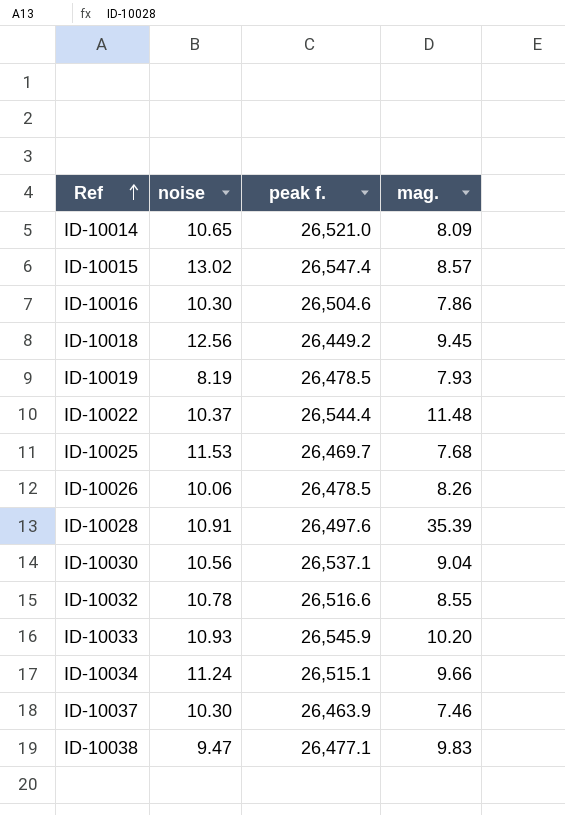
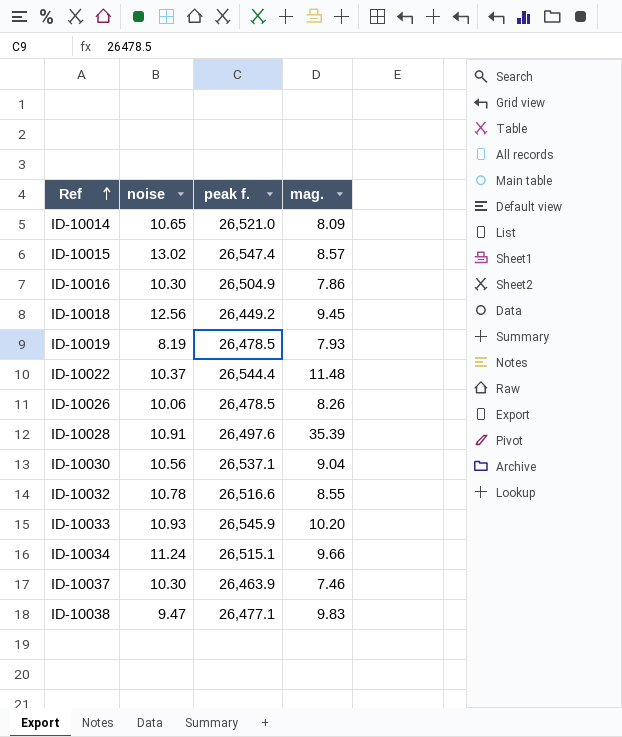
row ID-10025: 11.53 | 26,469.7 | 7.68 -> none
ID-10016 | peak f.: 26,504.6 -> 26,504.9

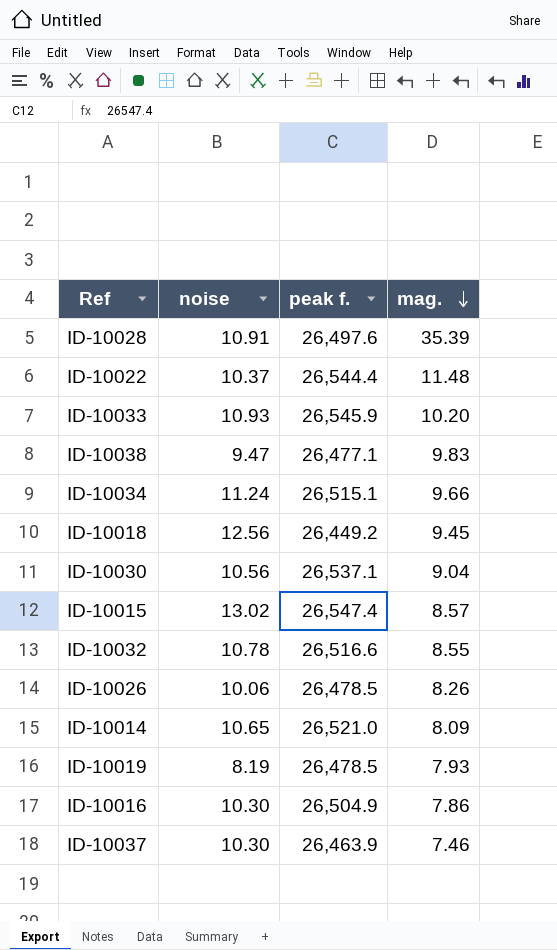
row order: Ref ascending -> mag. descending

